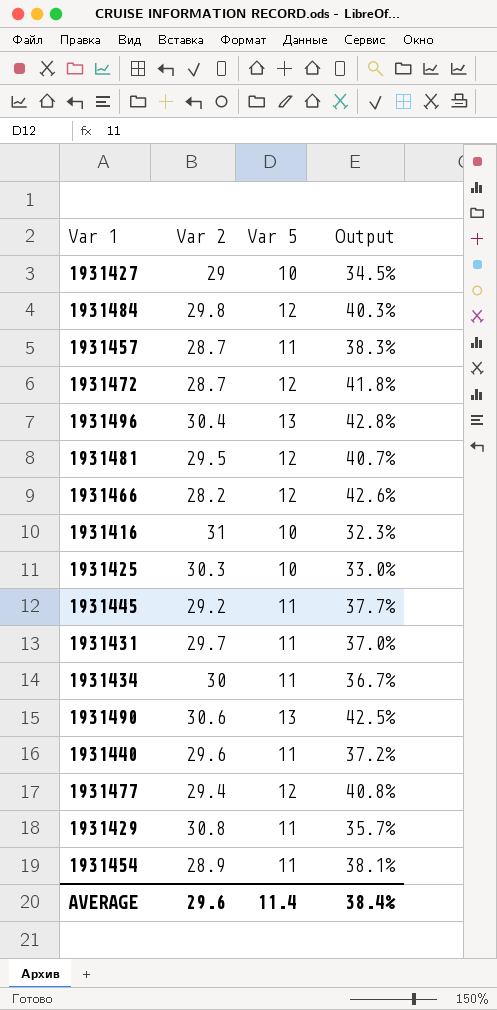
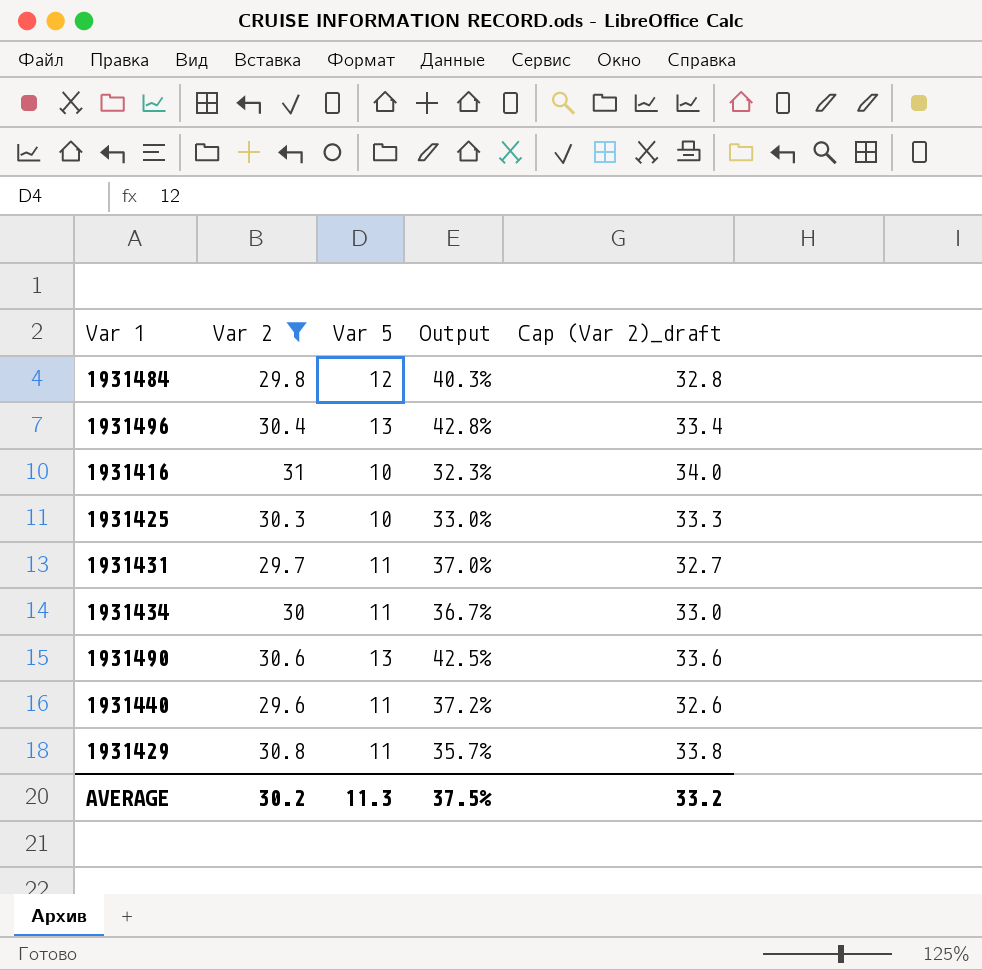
filter: none -> Var 2 >= 29.6
column Cap (Var 2)_draft | formula: none -> [Var 2] + 3
AVERAGE | Var 2: 29.6 -> 30.2
AVERAGE | Var 5: 11.4 -> 11.3
AVERAGE | Output: 38.4% -> 37.5%

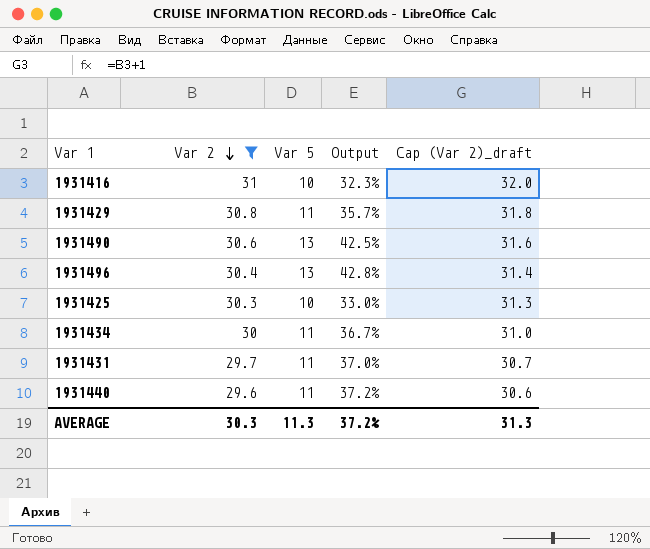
row order: none -> Var 2 descending
column Cap (Var 2)_draft | formula: [Var 2] + 3 -> [Var 2] + 1
row 1931484: 29.8 | 12 | 40.3% | 32.8 -> none
AVERAGE | Var 2: 30.2 -> 30.3
AVERAGE | Output: 37.5% -> 37.2%
AVERAGE | Cap (Var 2)_draft: 33.2 -> 31.3

